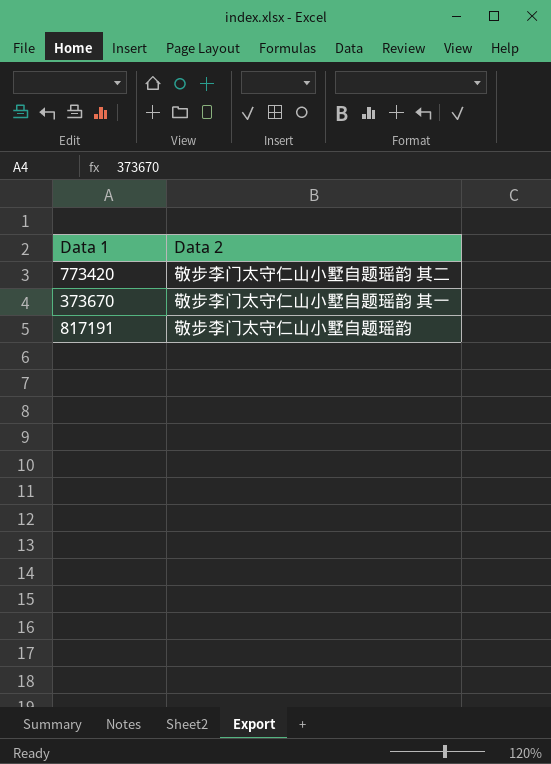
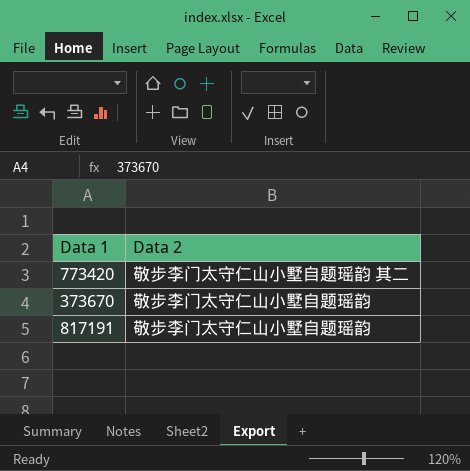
373670 | Data 2: 敬步李门太守仁山小墅自题瑶韵 其一 -> 敬步李门太守仁山小墅自题瑶韵

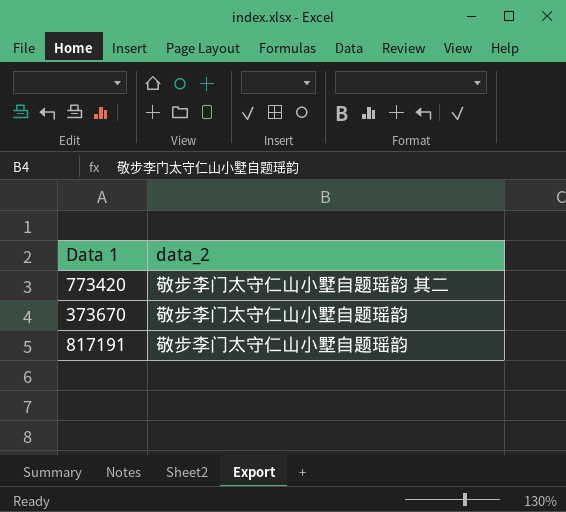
column name: Data 2 -> data_2

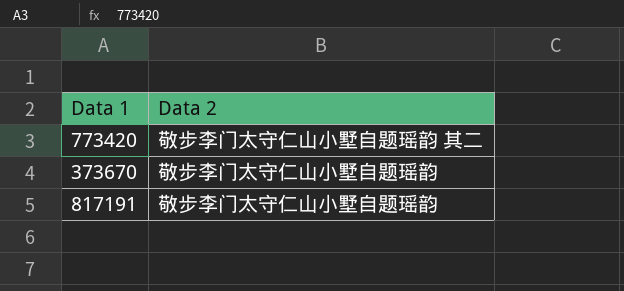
column name: data_2 -> Data 2

